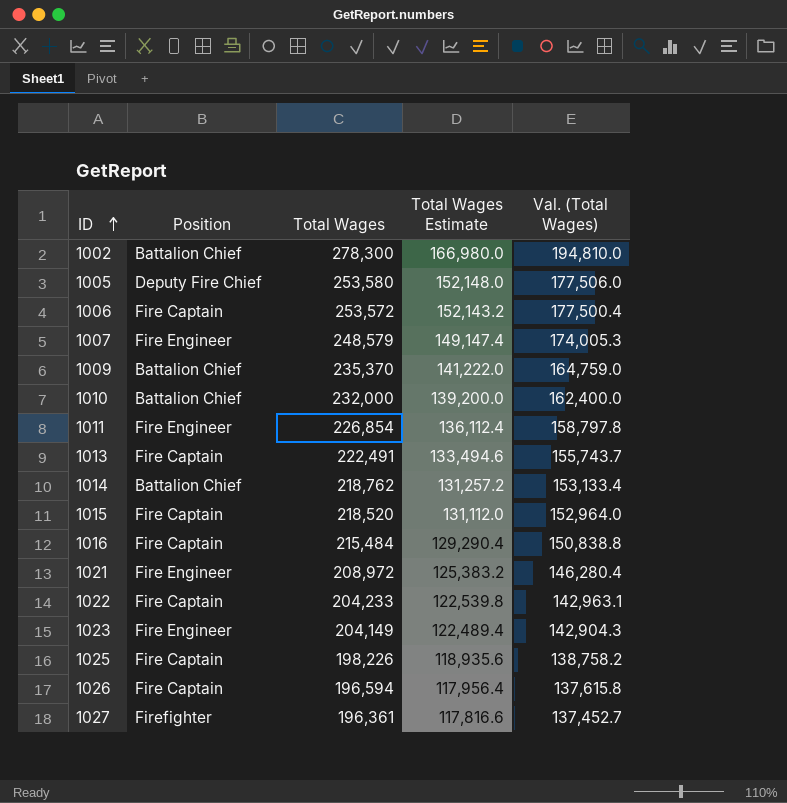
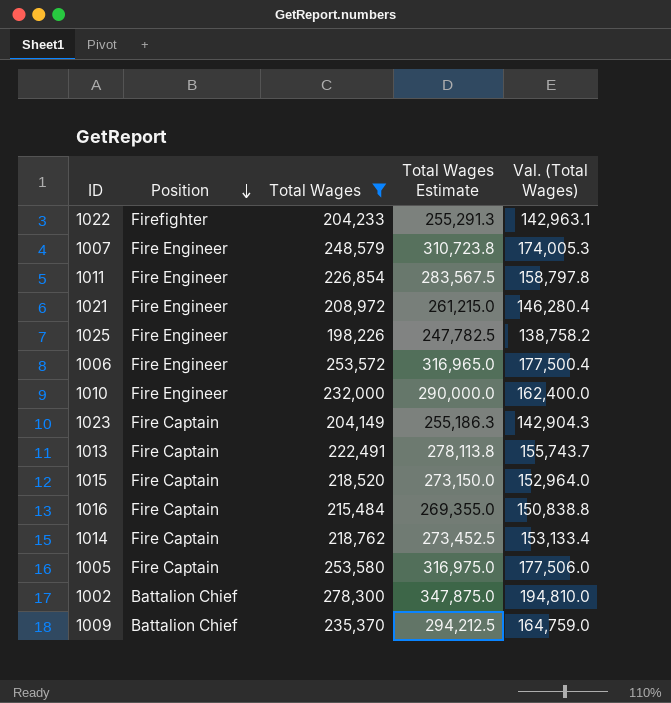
filter: none -> Total Wages >= 198,226
row order: ID ascending -> Position descending
column Total Wages Estimate | formula: [Total Wages] * 0.6 -> [Total Wages] * 1.25
1022 | Position: Fire Captain -> Firefighter
1025 | Position: Fire Captain -> Fire Engineer
1006 | Position: Fire Captain -> Fire Engineer
1010 | Position: Battalion Chief -> Fire Engineer
1023 | Position: Fire Engineer -> Fire Captain
1014 | Position: Battalion Chief -> Fire Captain
1005 | Position: Deputy Fire Chief -> Fire Captain

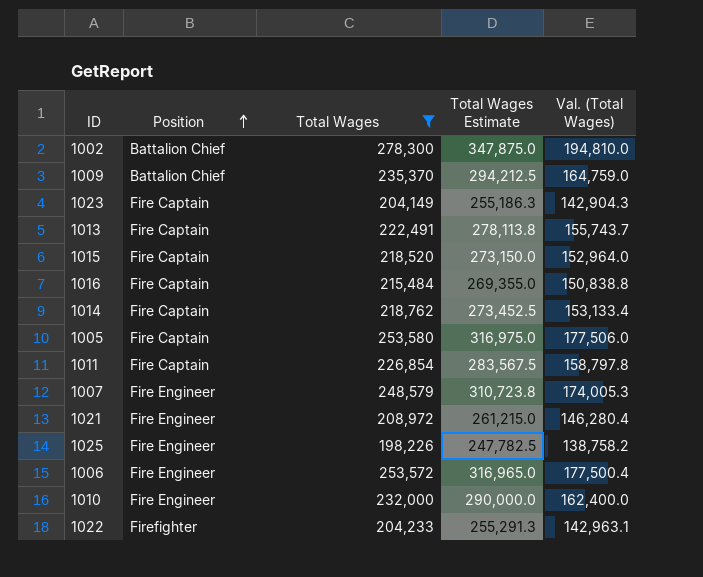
row order: Position descending -> Position ascending
1011 | Position: Fire Engineer -> Fire Captain

